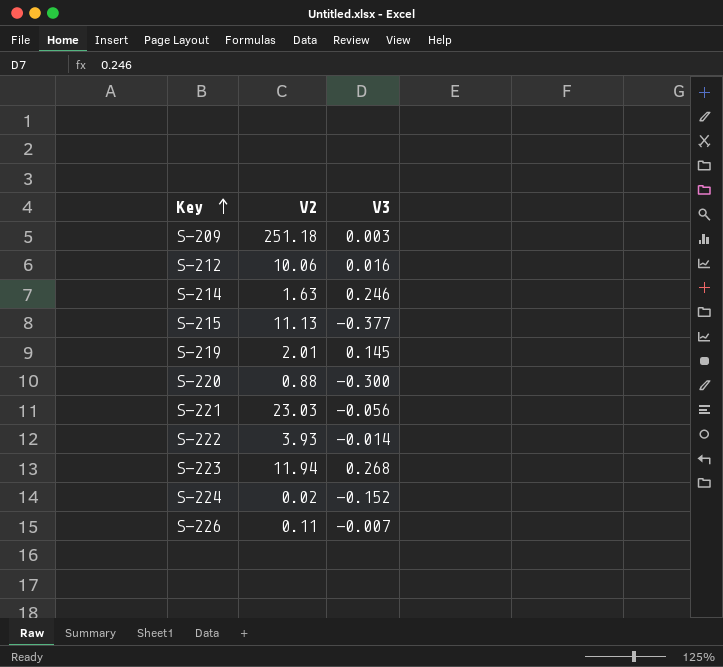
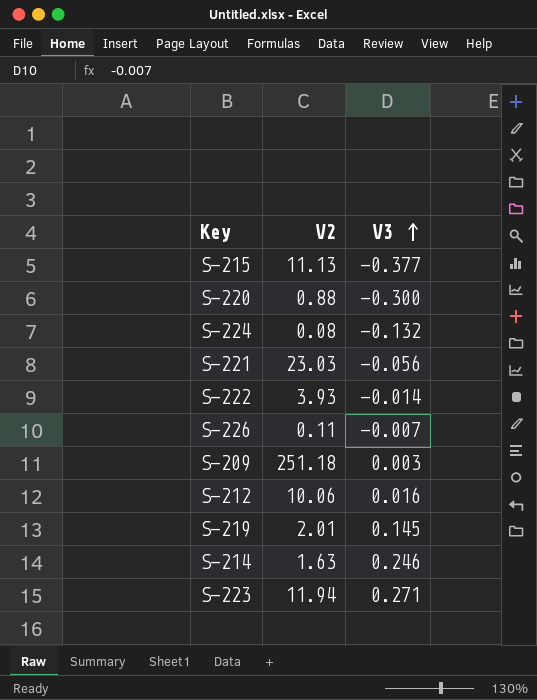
row order: Key ascending -> V3 ascending
S-224 | V2: 0.02 -> 0.08
S-224 | V3: -0.152 -> -0.132
S-223 | V3: 0.268 -> 0.271

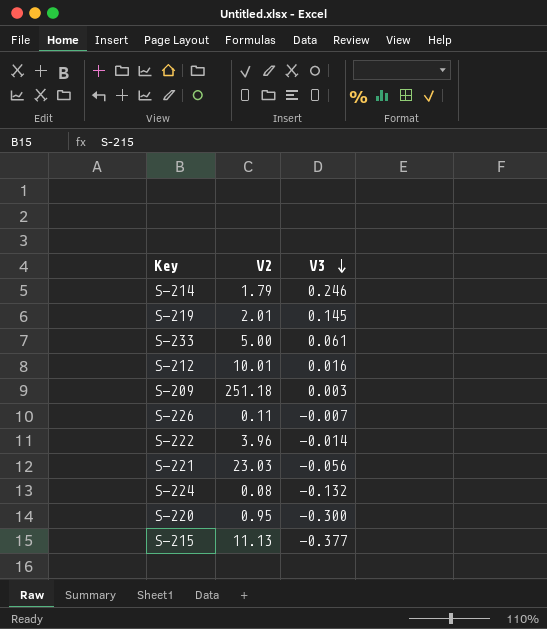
row order: V3 ascending -> V3 descending
row S-223: 11.94 | 0.271 -> none
S-214 | V2: 1.63 -> 1.79
row S-233: none -> 5.00 | 0.061
S-212 | V2: 10.06 -> 10.01
S-222 | V2: 3.93 -> 3.96
S-220 | V2: 0.88 -> 0.95

